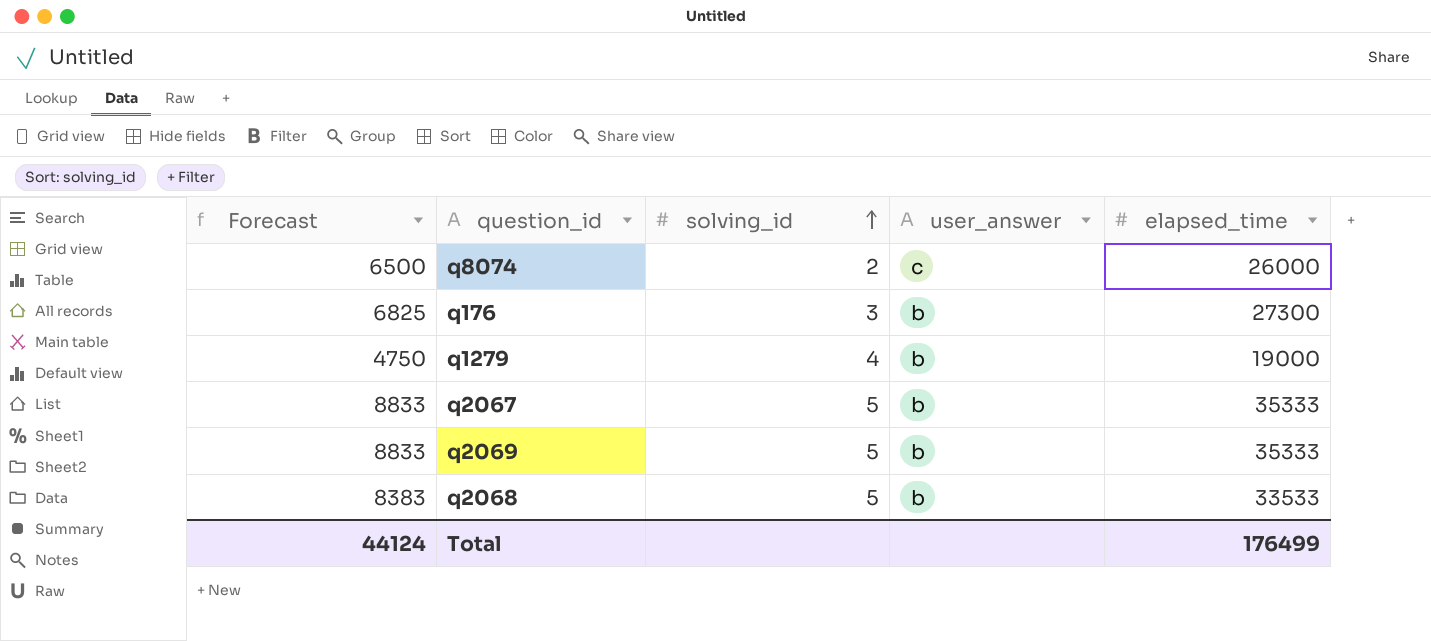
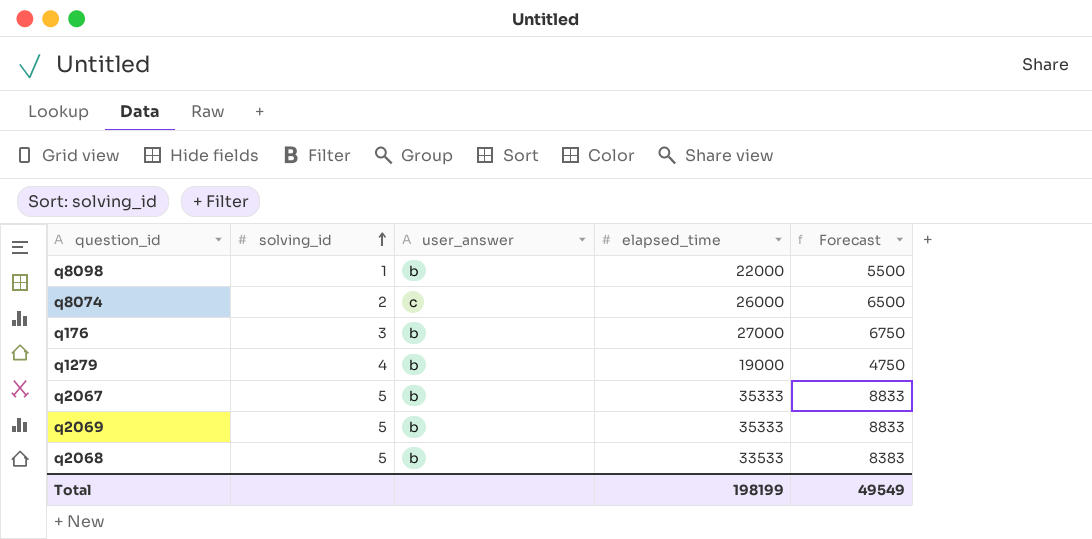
column Forecast | position: 1 -> 5
row q8098: none -> 1 | b | 22000 | 5500
q176 | elapsed_time: 27300 -> 27000
q176 | Forecast: 6825 -> 6750
Total | elapsed_time: 176499 -> 198199
Total | Forecast: 44124 -> 49549

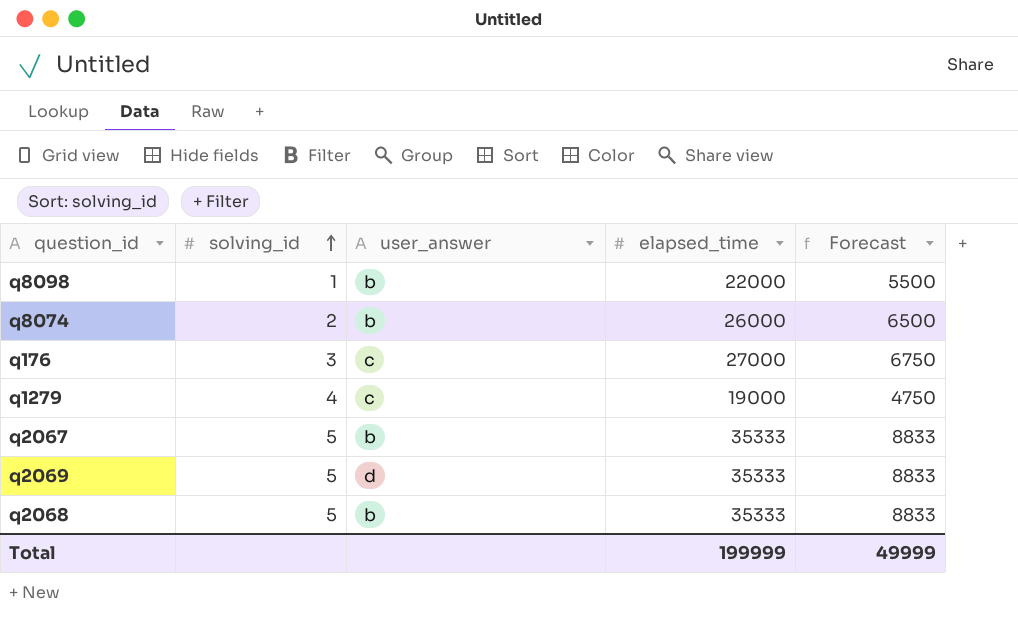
q8074 | user_answer: c -> b
q176 | user_answer: b -> c
q1279 | user_answer: b -> c
q2069 | user_answer: b -> d
q2068 | elapsed_time: 33533 -> 35333
q2068 | Forecast: 8383 -> 8833
Total | elapsed_time: 198199 -> 199999
Total | Forecast: 49549 -> 49999

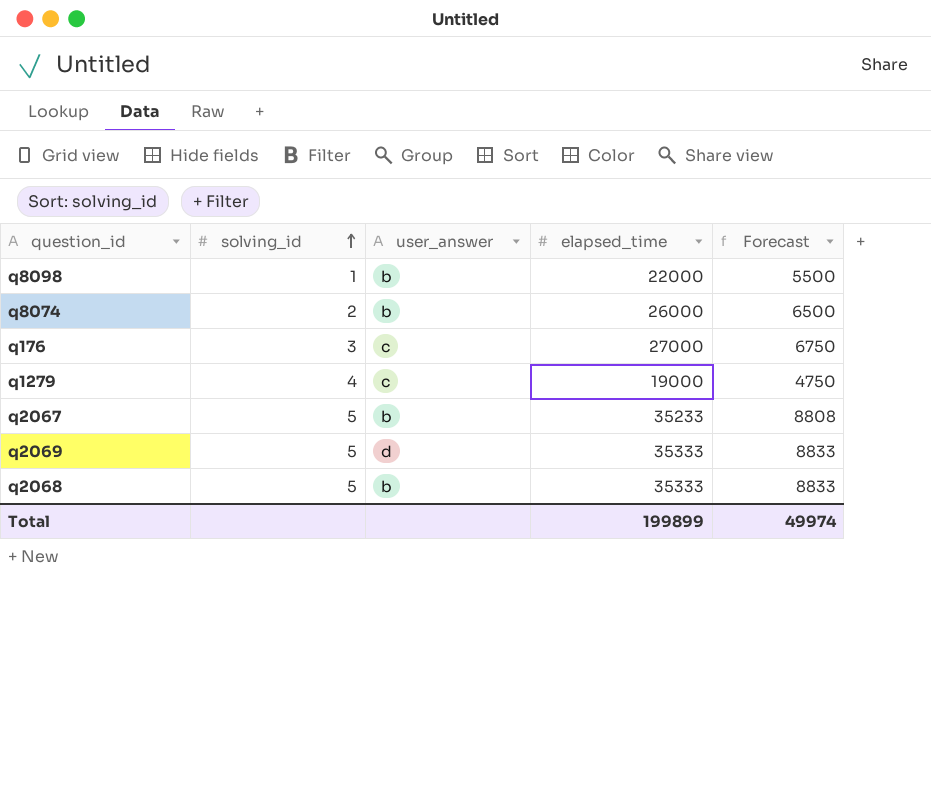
q2067 | elapsed_time: 35333 -> 35233
q2067 | Forecast: 8833 -> 8808
Total | elapsed_time: 199999 -> 199899
Total | Forecast: 49999 -> 49974

